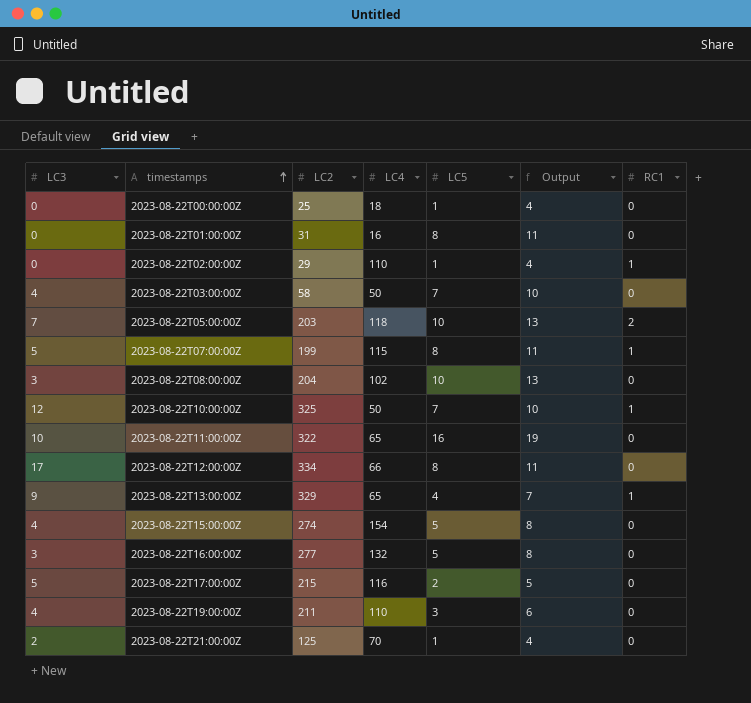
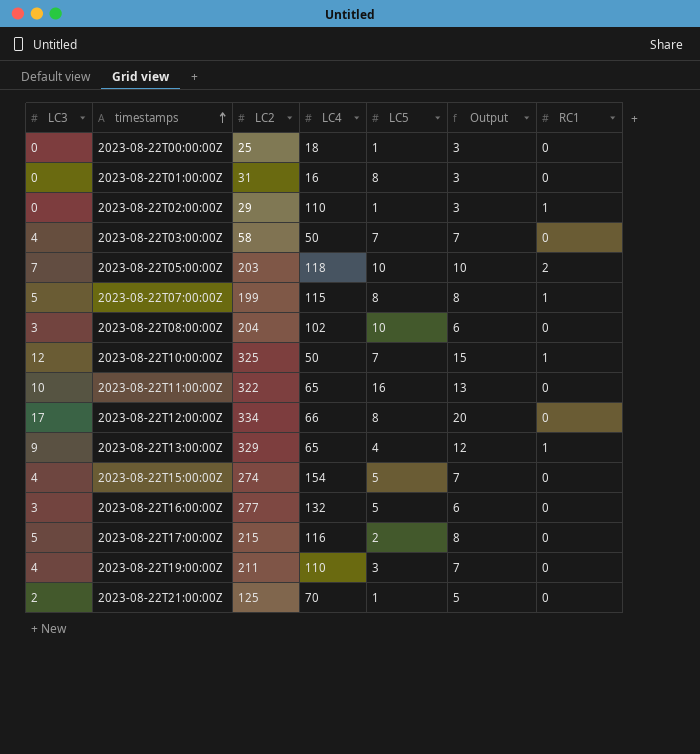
column Output | formula: [LC5] + 3 -> [LC3] + 3

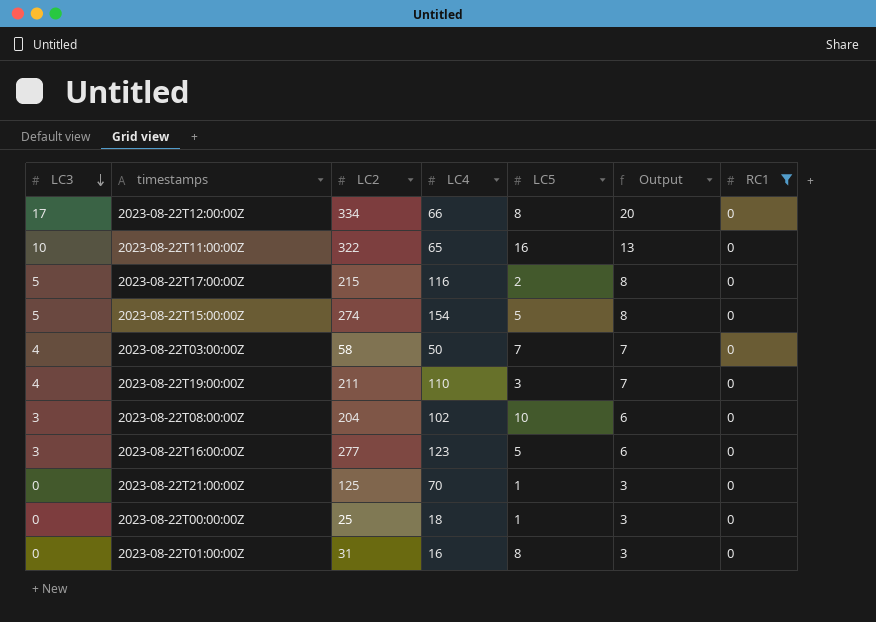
filter: none -> RC1 = 0
row order: timestamps ascending -> LC3 descending
2023-08-22T15:00:00Z | LC3: 4 -> 5
2023-08-22T15:00:00Z | Output: 7 -> 8
2023-08-22T16:00:00Z | LC4: 132 -> 123
2023-08-22T21:00:00Z | LC3: 2 -> 0
2023-08-22T21:00:00Z | Output: 5 -> 3

